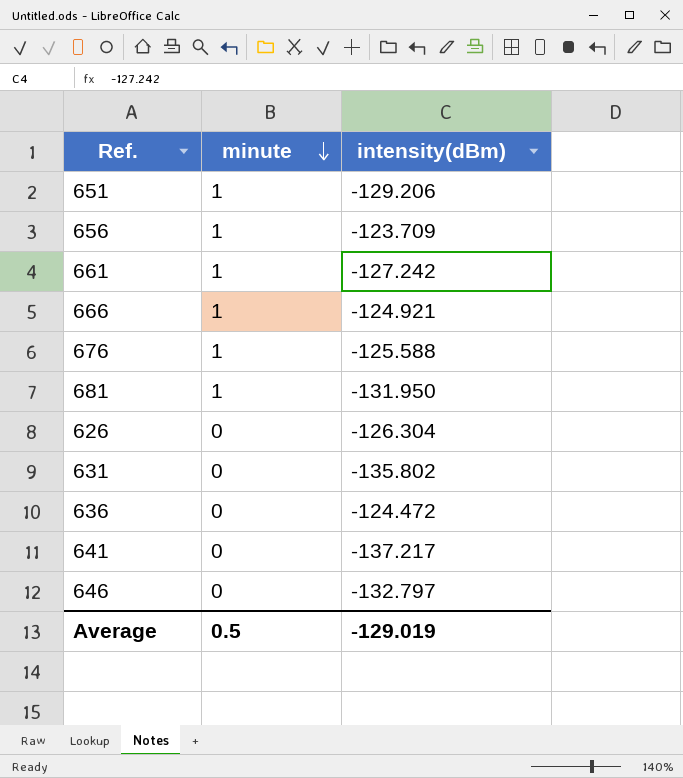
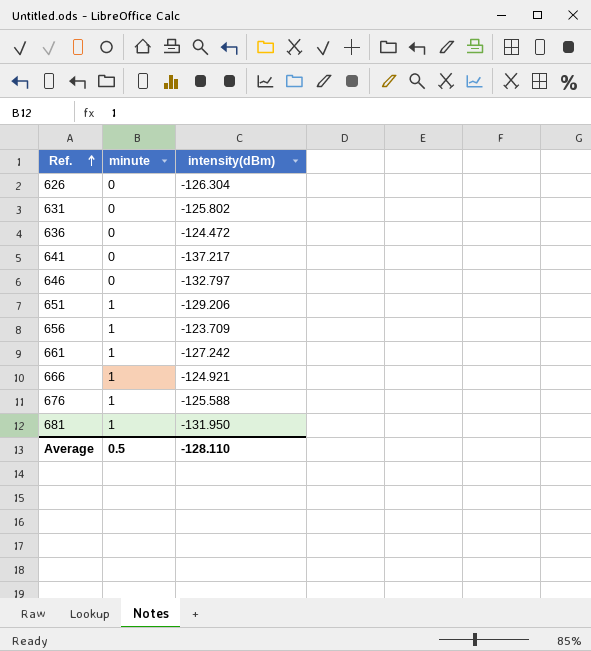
row order: minute descending -> Ref. ascending
631 | intensity(dBm): -135.802 -> -125.802
Average | intensity(dBm): -129.019 -> -128.110

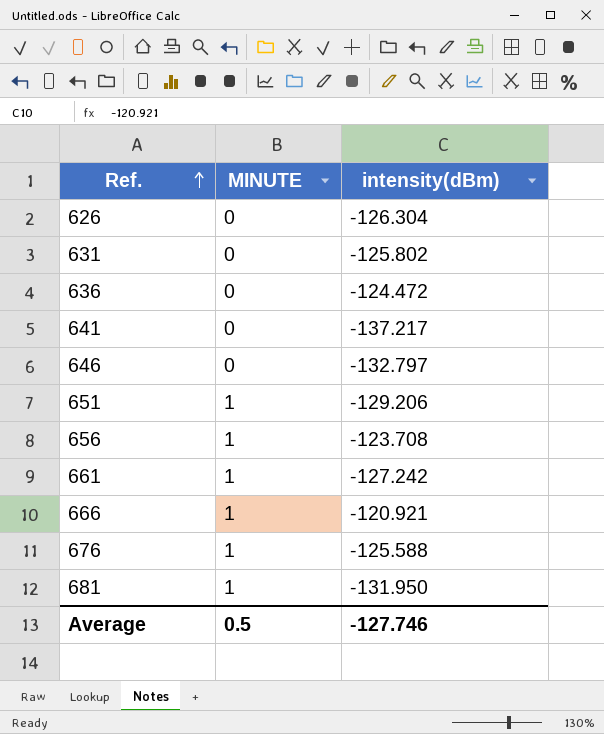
column name: minute -> MINUTE
656 | intensity(dBm): -123.709 -> -123.708
666 | intensity(dBm): -124.921 -> -120.921
Average | intensity(dBm): -128.110 -> -127.746

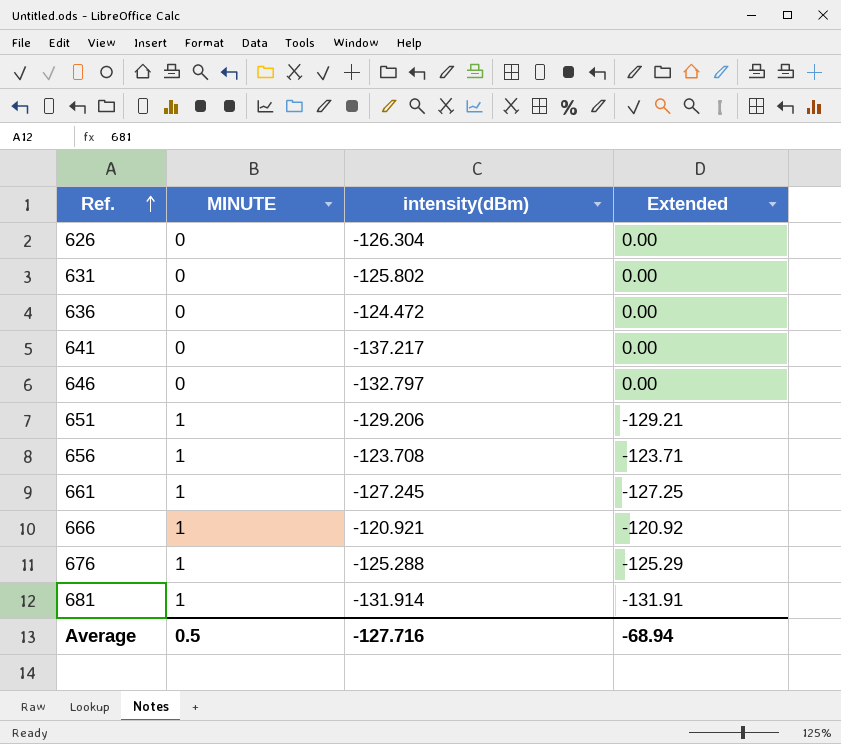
column Extended | formula: none -> [MINUTE] * [intensity(dBm)]
661 | intensity(dBm): -127.242 -> -127.245
676 | intensity(dBm): -125.588 -> -125.288
681 | intensity(dBm): -131.950 -> -131.914
Average | intensity(dBm): -127.746 -> -127.716

